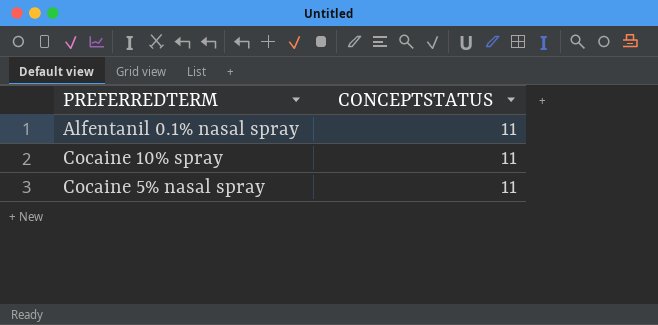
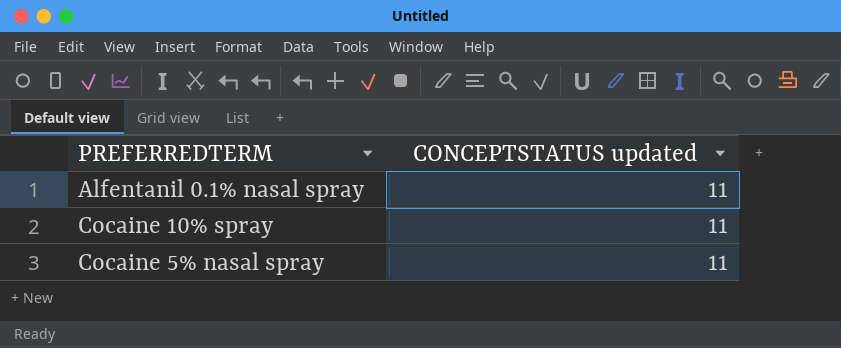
column name: CONCEPTSTATUS -> CONCEPTSTATUS updated

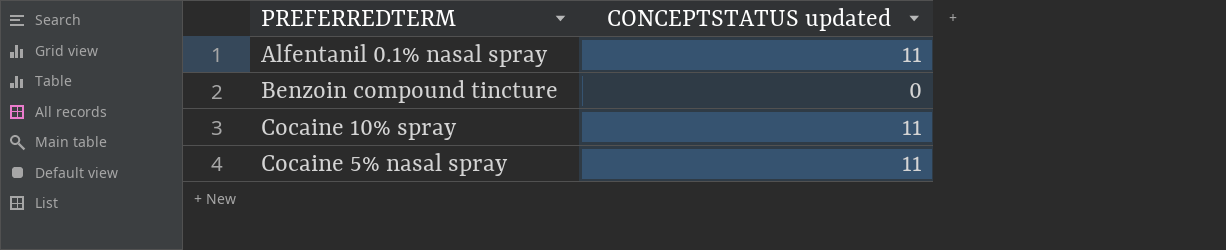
row Benzoin compound tincture: none -> 0

